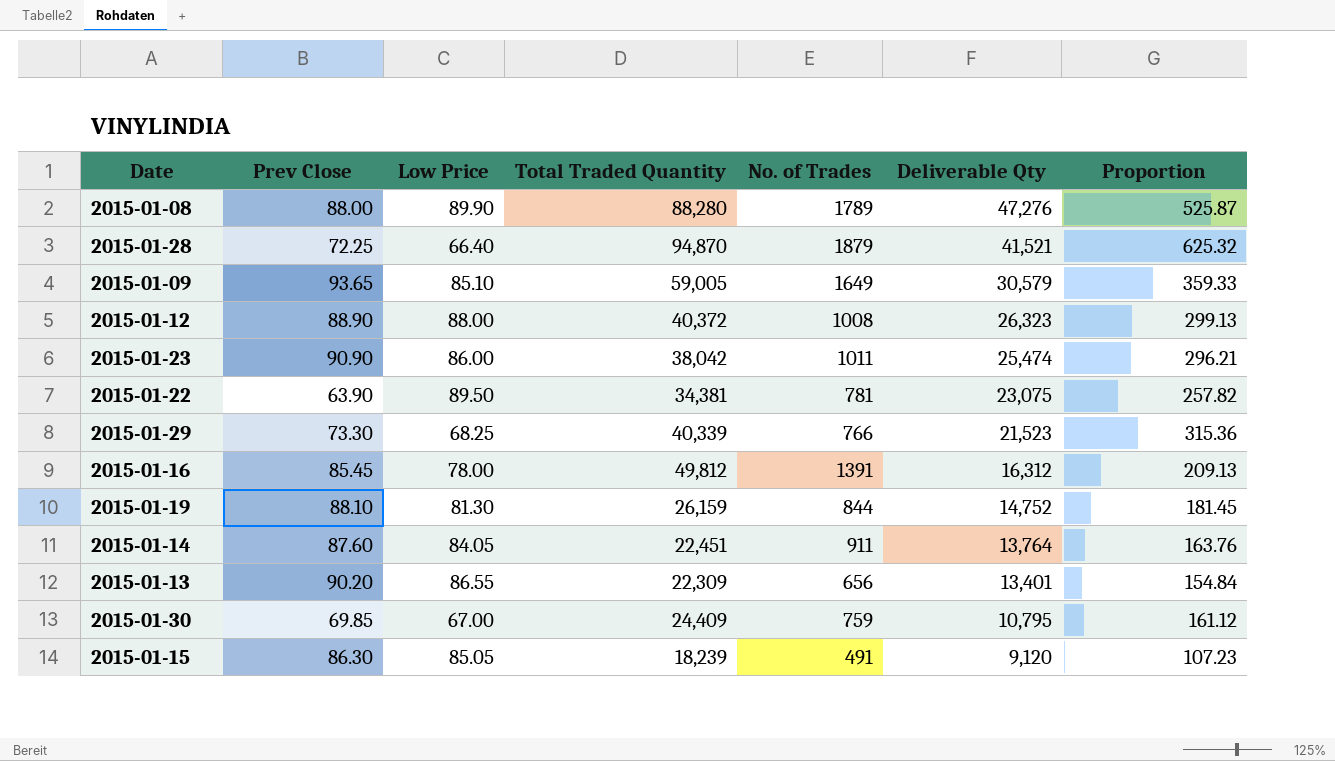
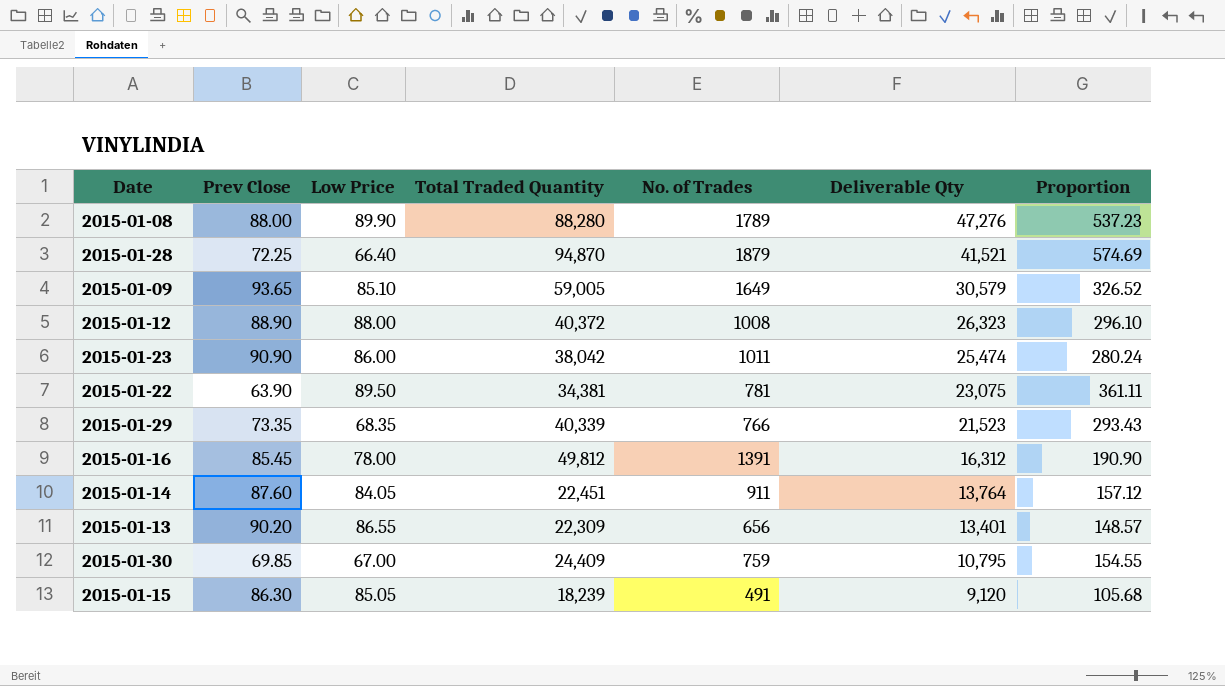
column Proportion | formula: [Deliverable Qty] / [Low Price] -> [Deliverable Qty] / [Prev Close]
row 2015-01-19: 88.10 | 81.30 | 26,159 | 844 | 14,752 | 181.45 -> none
2015-01-29 | Prev Close: 73.30 -> 73.35
2015-01-29 | Low Price: 68.25 -> 68.35

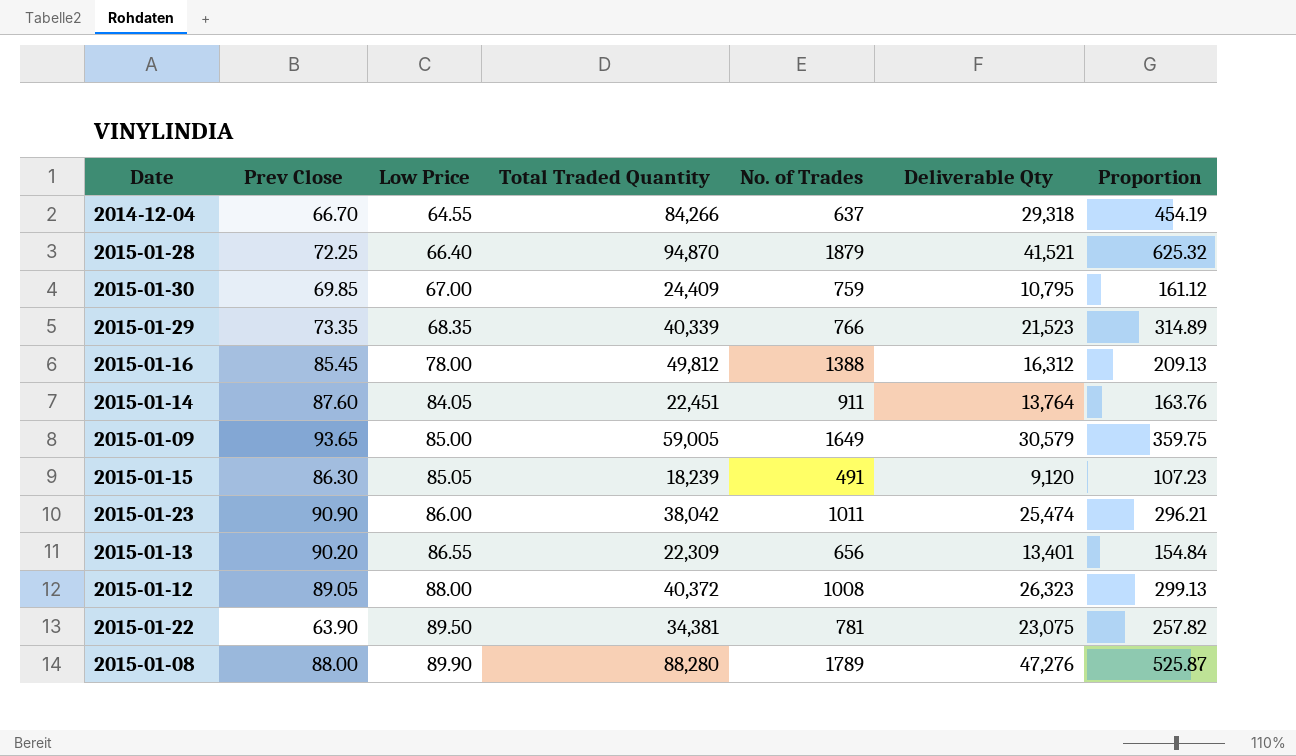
row order: Deliverable Qty descending -> Low Price ascending
column Proportion | formula: [Deliverable Qty] / [Prev Close] -> [Deliverable Qty] / [Low Price]
row 2014-12-04: none -> 66.70 | 64.55 | 84,266 | 637 | 29,318 | 454.19
2015-01-16 | No. of Trades: 1391 -> 1388
2015-01-09 | Low Price: 85.10 -> 85.00
2015-01-12 | Prev Close: 88.90 -> 89.05

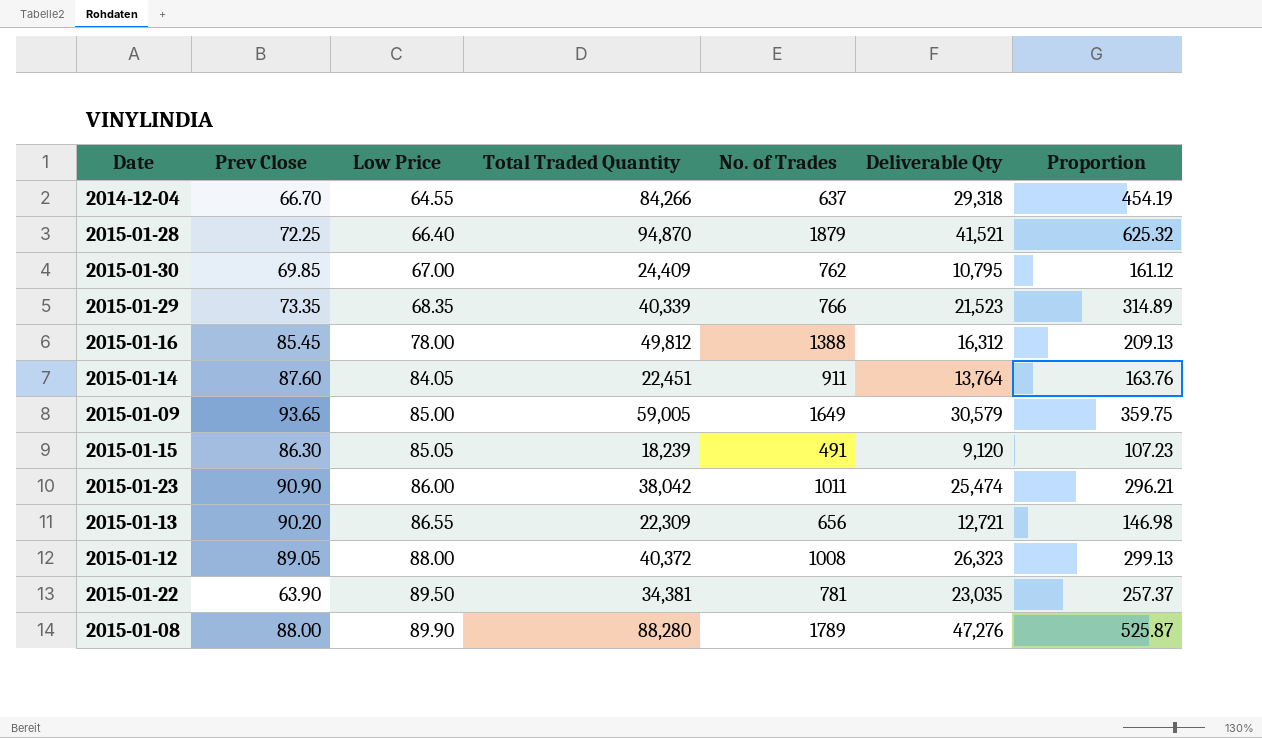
2015-01-30 | No. of Trades: 759 -> 762
2015-01-13 | Deliverable Qty: 13,401 -> 12,721
2015-01-13 | Proportion: 154.84 -> 146.98
2015-01-22 | Deliverable Qty: 23,075 -> 23,035
2015-01-22 | Proportion: 257.82 -> 257.37

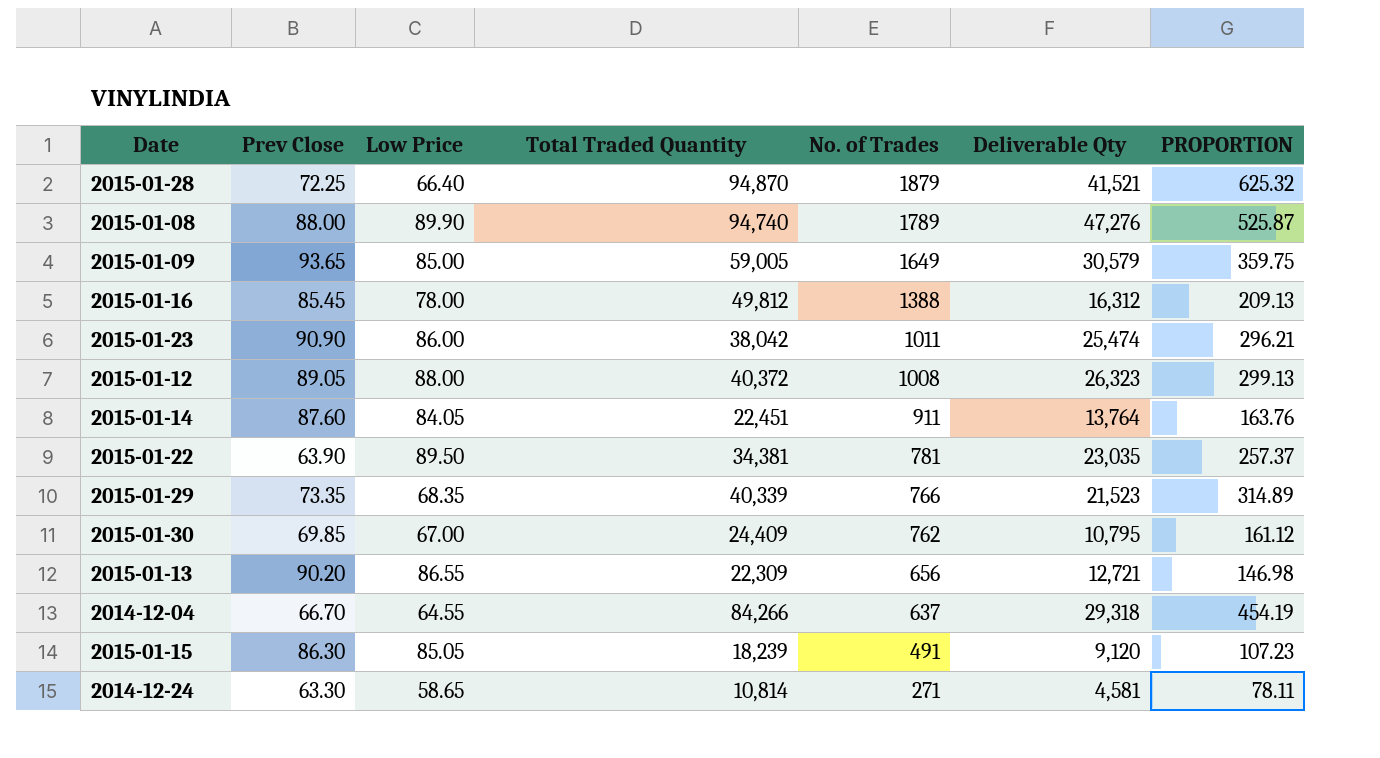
row order: Low Price ascending -> No. of Trades descending
column name: Proportion -> PROPORTION
2015-01-08 | Total Traded Quantity: 88,280 -> 94,740
row 2014-12-24: none -> 63.30 | 58.65 | 10,814 | 271 | 4,581 | 78.11

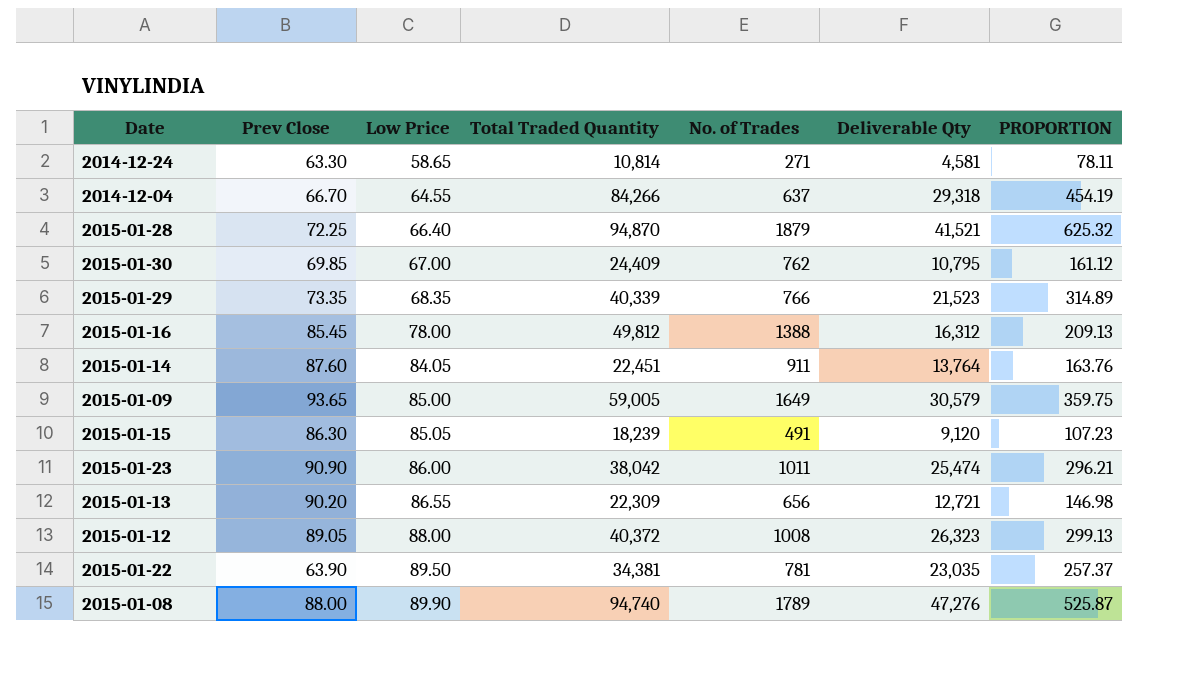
row order: No. of Trades descending -> Low Price ascending

